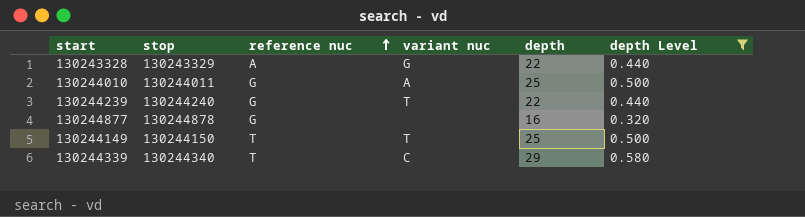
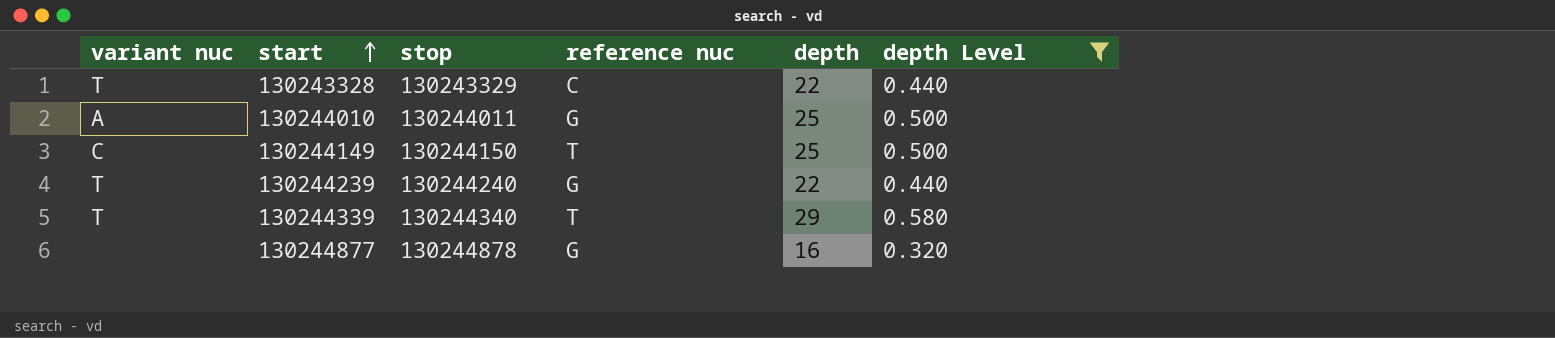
row order: reference nuc ascending -> start ascending
column variant nuc | position: 4 -> 1
130243328 | variant nuc: G -> T
130243328 | reference nuc: A -> C
130244149 | variant nuc: T -> C
130244339 | variant nuc: C -> T

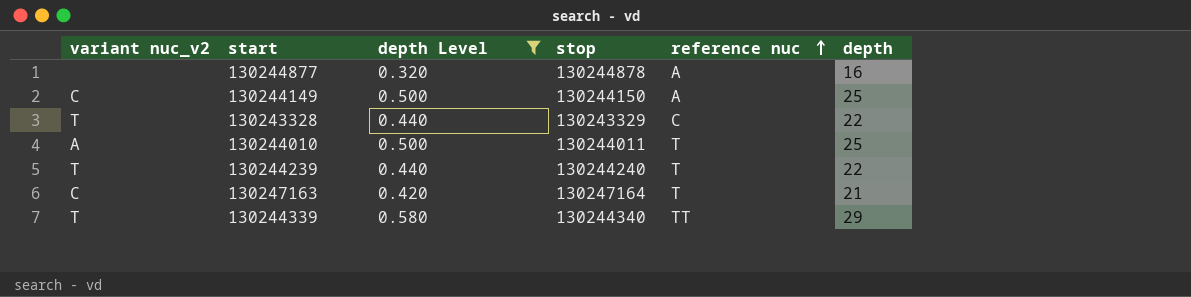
row order: start ascending -> reference nuc ascending
column name: variant nuc -> variant nuc_v2
column depth Level | position: 6 -> 3
130244877 | reference nuc: G -> A
130244149 | reference nuc: T -> A
130244010 | reference nuc: G -> T
130244239 | reference nuc: G -> T
row 130247163: none -> C | 0.420 | 130247164 | T | 21
130244339 | reference nuc: T -> TT

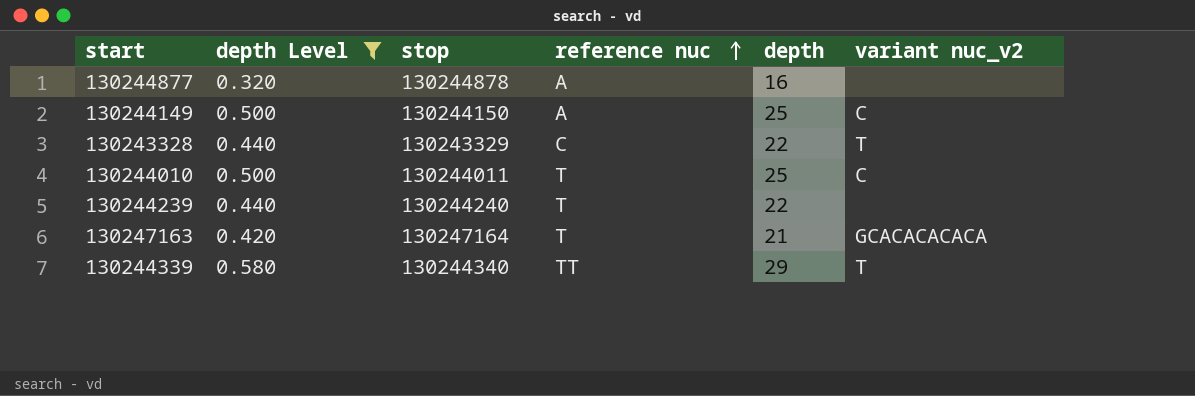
column variant nuc_v2 | position: 1 -> 6
130244010 | variant nuc_v2: A -> C
130244239 | variant nuc_v2: T -> none
130247163 | variant nuc_v2: C -> GCACACACACA

